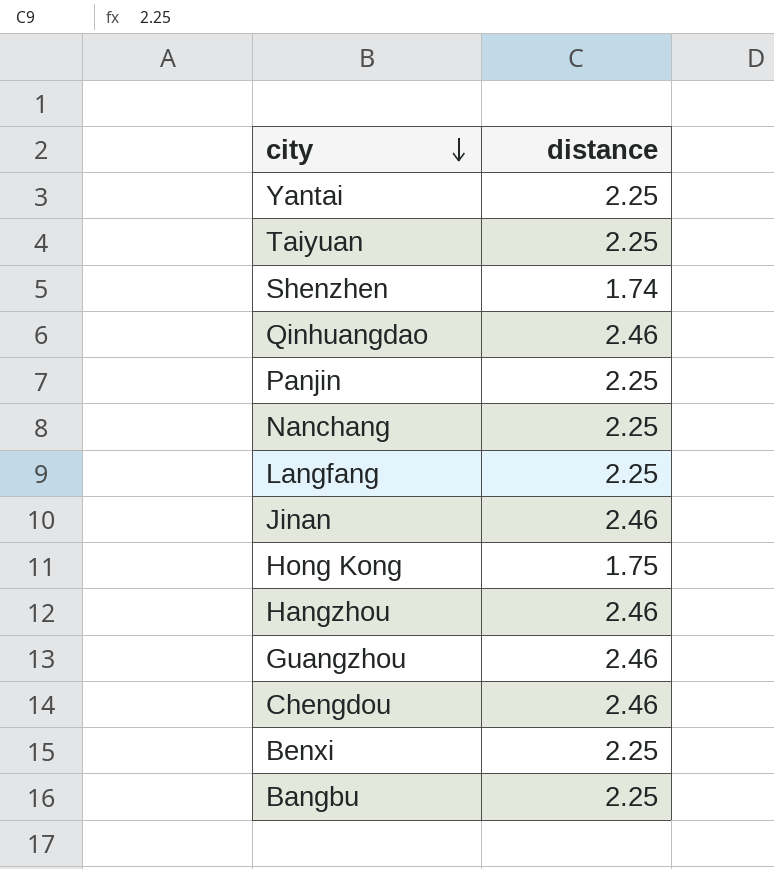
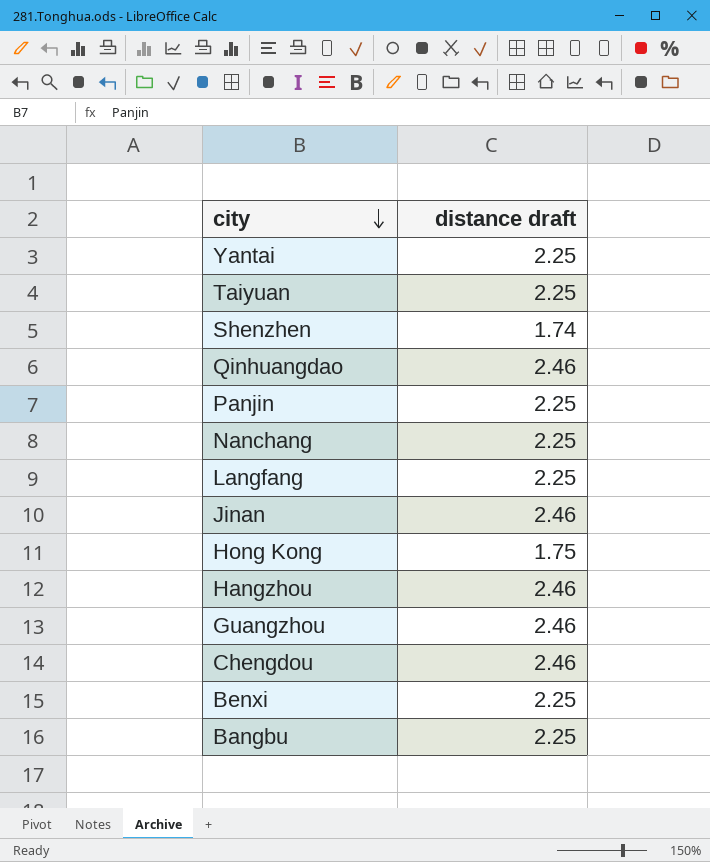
column name: distance -> distance draft

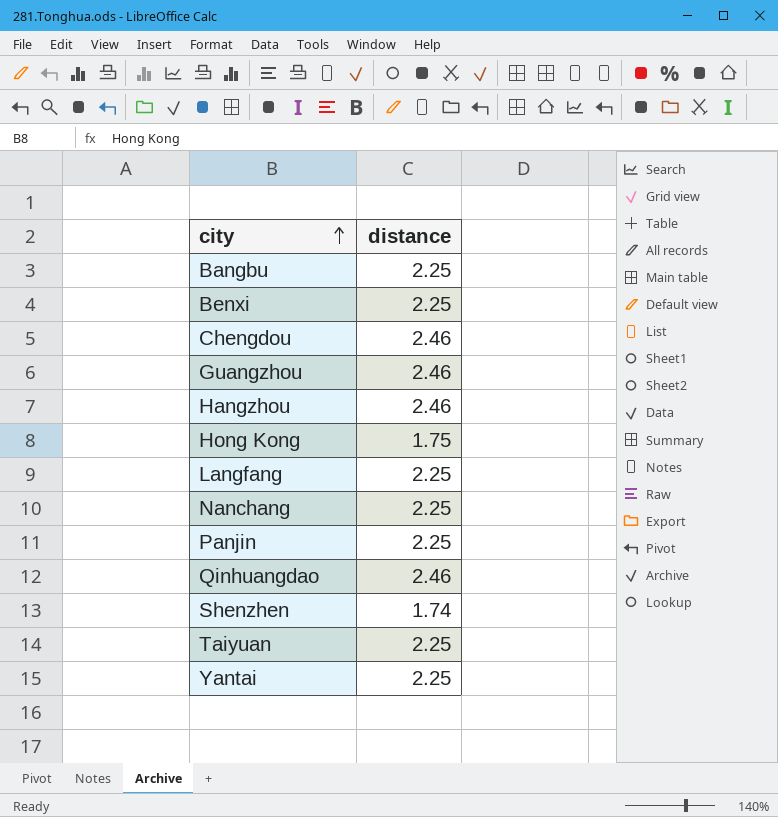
row order: city descending -> city ascending
column name: distance draft -> distance
row Jinan: 2.46 -> none

